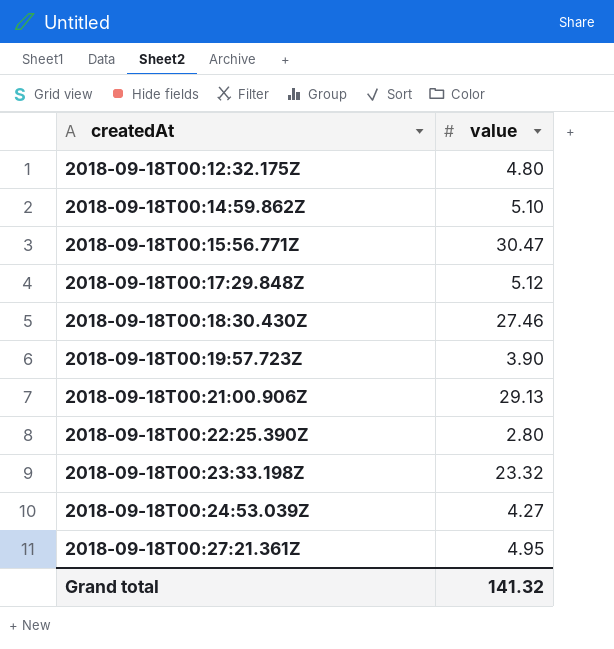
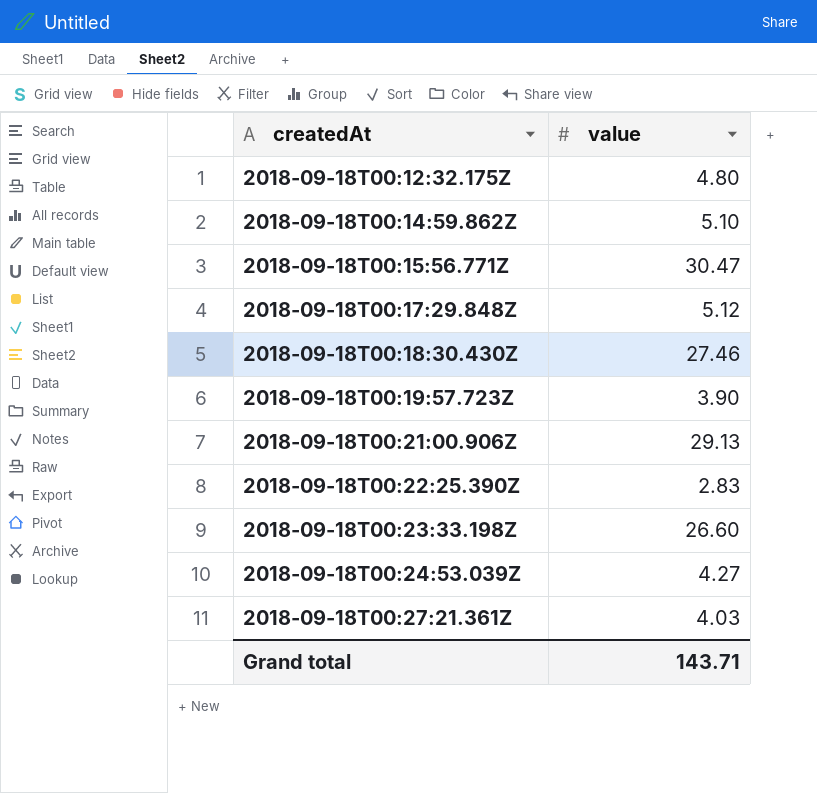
2018-09-18T00:22:25.390Z | value: 2.80 -> 2.83
2018-09-18T00:23:33.198Z | value: 23.32 -> 26.60
2018-09-18T00:27:21.361Z | value: 4.95 -> 4.03
Grand total | value: 141.32 -> 143.71

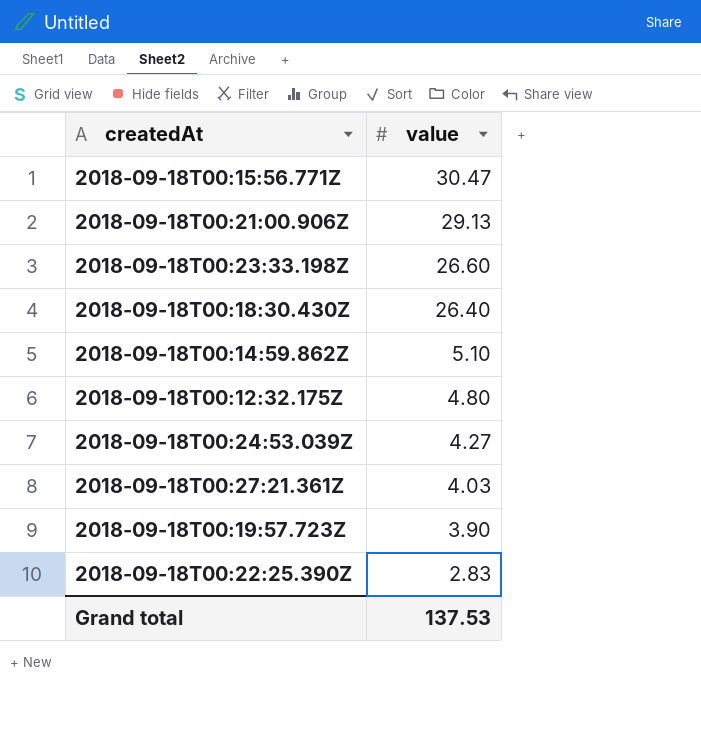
row order: createdAt ascending -> value descending
row 2018-09-18T00:17:29.848Z: 5.12 -> none
2018-09-18T00:18:30.430Z | value: 27.46 -> 26.40
Grand total | value: 143.71 -> 137.53

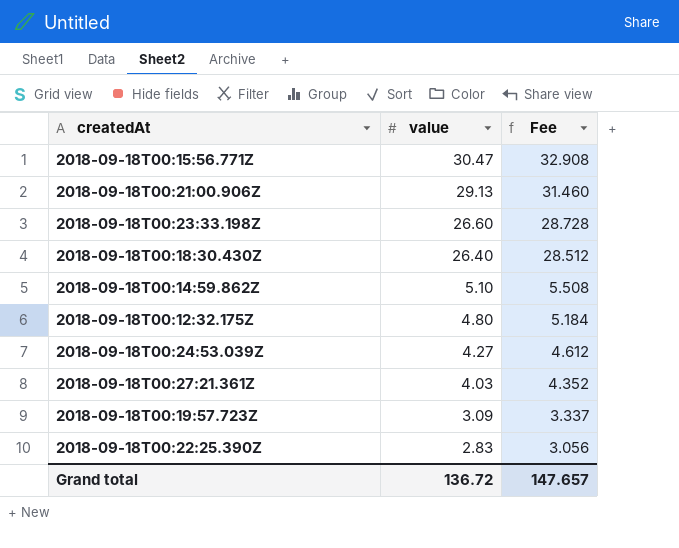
column Fee | formula: none -> [value] * 1.08
2018-09-18T00:19:57.723Z | value: 3.90 -> 3.09
Grand total | value: 137.53 -> 136.72

